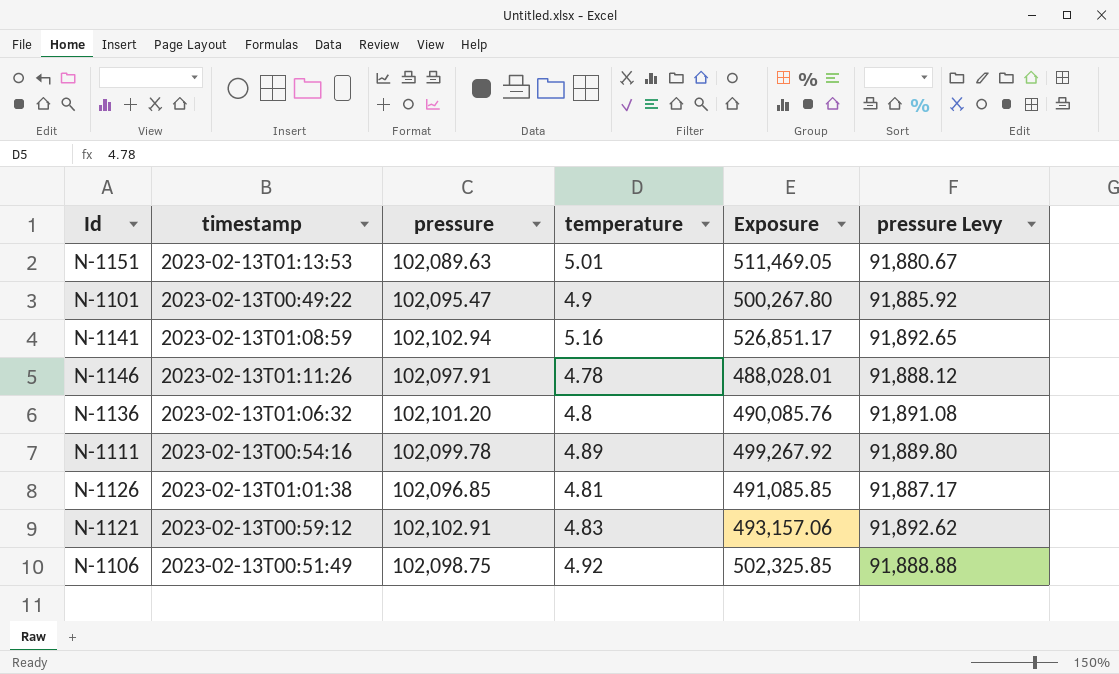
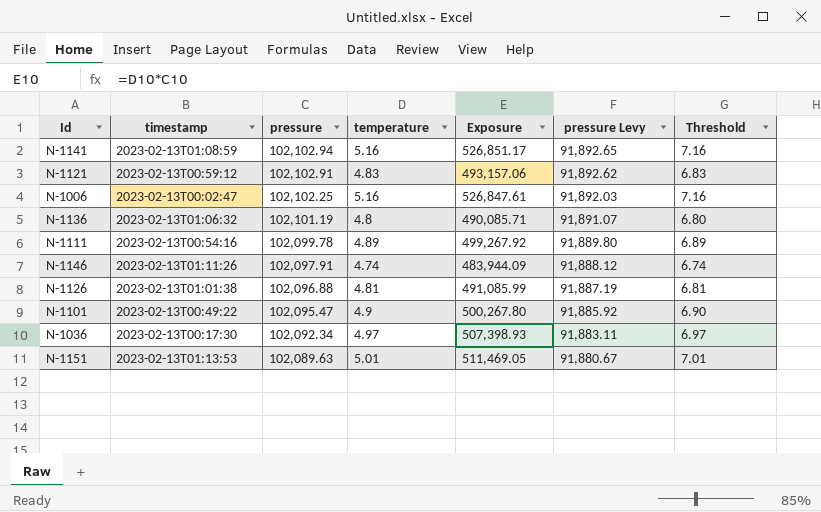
row order: none -> pressure descending
column Threshold | formula: none -> [temperature] + 2
row N-1106: 2023-02-13T00:51:49 | 102,098.75 | 4.92 | 502,325.85 | 91,888.88 -> none
row N-1006: none -> 2023-02-13T00:02:47 | 102,102.25 | 5.16 | 526,847.61 | 91,892.03 | 7.16
N-1136 | pressure: 102,101.20 -> 102,101.19
N-1136 | Exposure: 490,085.76 -> 490,085.71
N-1136 | pressure Levy: 91,891.08 -> 91,891.07
N-1146 | temperature: 4.78 -> 4.74
N-1146 | Exposure: 488,028.01 -> 483,944.09
N-1126 | pressure: 102,096.85 -> 102,096.88
N-1126 | Exposure: 491,085.85 -> 491,085.99
N-1126 | pressure Levy: 91,887.17 -> 91,887.19
row N-1036: none -> 2023-02-13T00:17:30 | 102,092.34 | 4.97 | 507,398.93 | 91,883.11 | 6.97

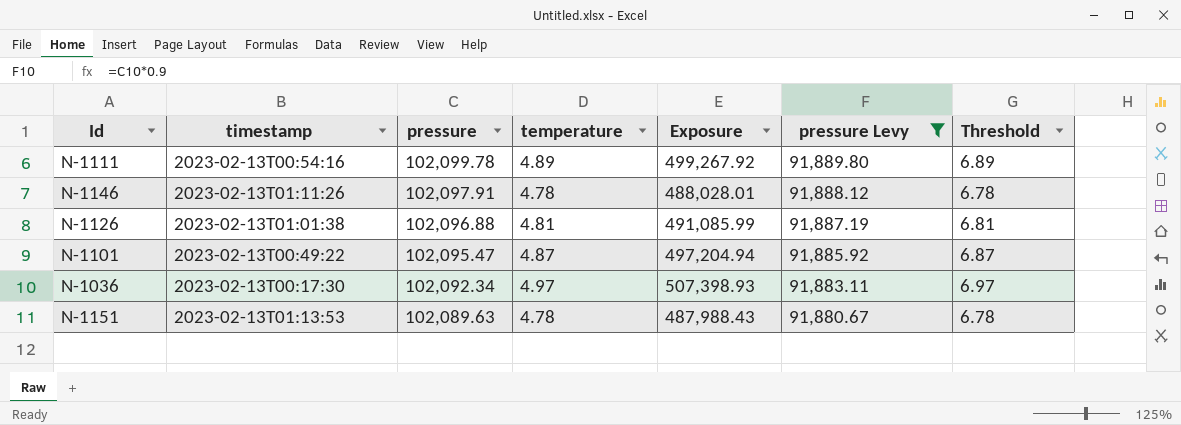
filter: none -> pressure Levy <= 91,889.80
N-1146 | temperature: 4.74 -> 4.78
N-1146 | Exposure: 483,944.09 -> 488,028.01
N-1146 | Threshold: 6.74 -> 6.78
N-1101 | temperature: 4.9 -> 4.87
N-1101 | Exposure: 500,267.80 -> 497,204.94
N-1101 | Threshold: 6.90 -> 6.87
N-1151 | temperature: 5.01 -> 4.78
N-1151 | Exposure: 511,469.05 -> 487,988.43
N-1151 | Threshold: 7.01 -> 6.78

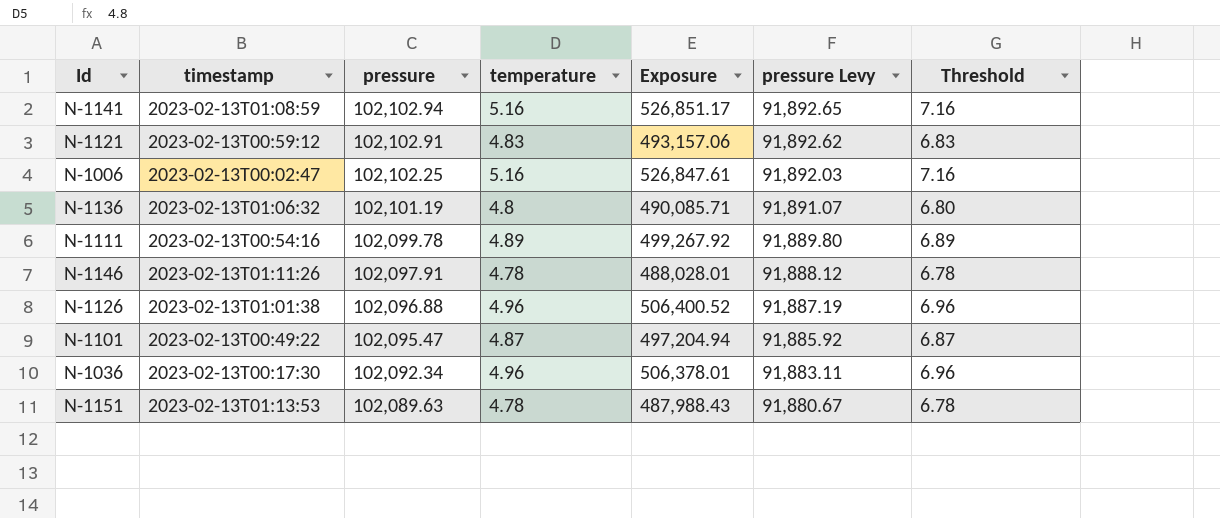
filter: pressure Levy <= 91,889.80 -> none
N-1126 | temperature: 4.81 -> 4.96
N-1126 | Exposure: 491,085.99 -> 506,400.52
N-1126 | Threshold: 6.81 -> 6.96
N-1036 | temperature: 4.97 -> 4.96
N-1036 | Exposure: 507,398.93 -> 506,378.01
N-1036 | Threshold: 6.97 -> 6.96

